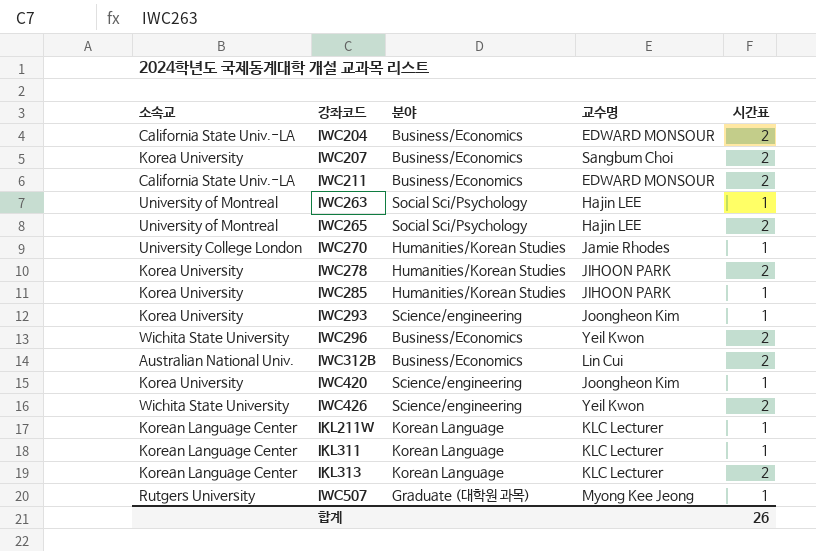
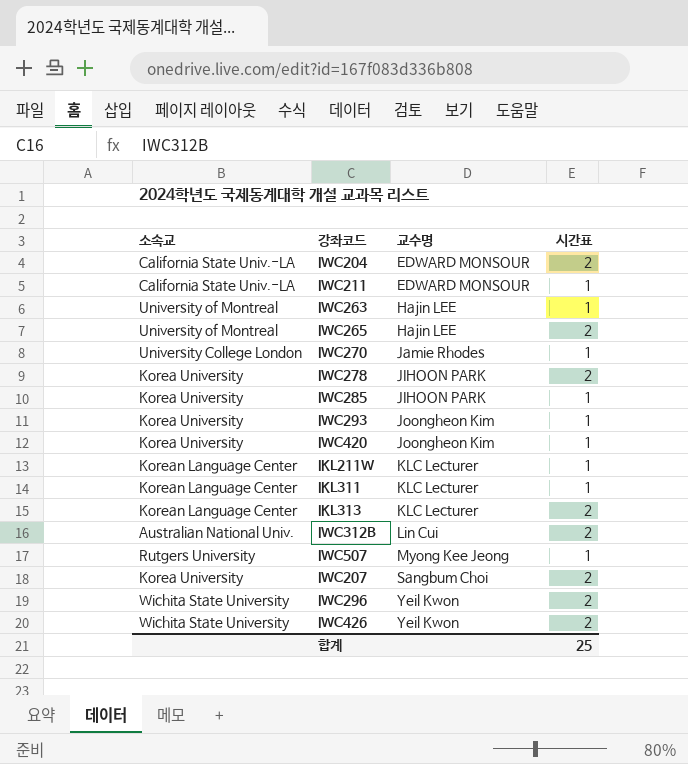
row order: none -> 교수명 ascending
column 분야 | position: 3 -> none
IWC211 | 시간표: 2 -> 1
합계 | 시간표: 26 -> 25

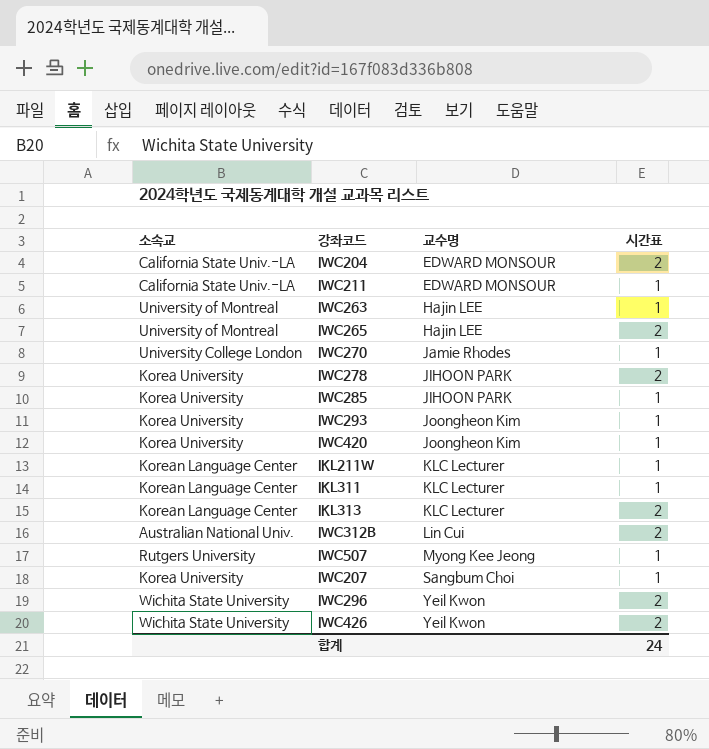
IWC207 | 시간표: 2 -> 1
합계 | 시간표: 25 -> 24

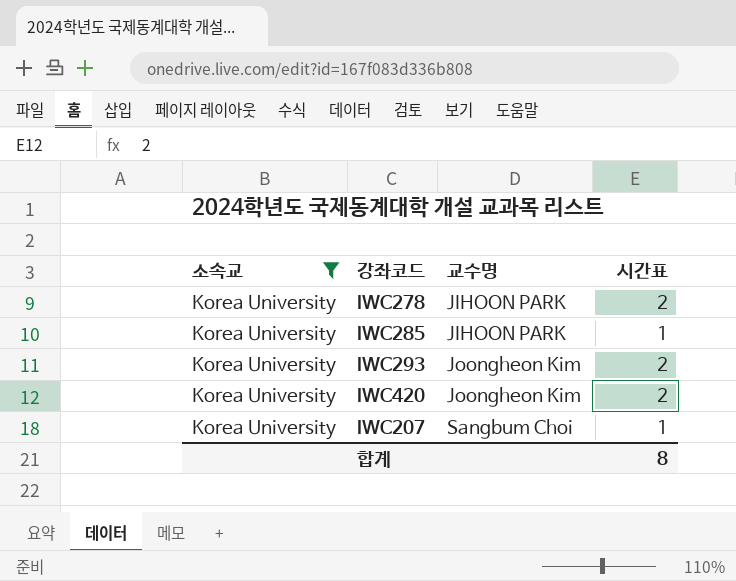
filter: none -> 소속교 = Korea University
IWC293 | 시간표: 1 -> 2
IWC420 | 시간표: 1 -> 2
합계 | 시간표: 24 -> 8

